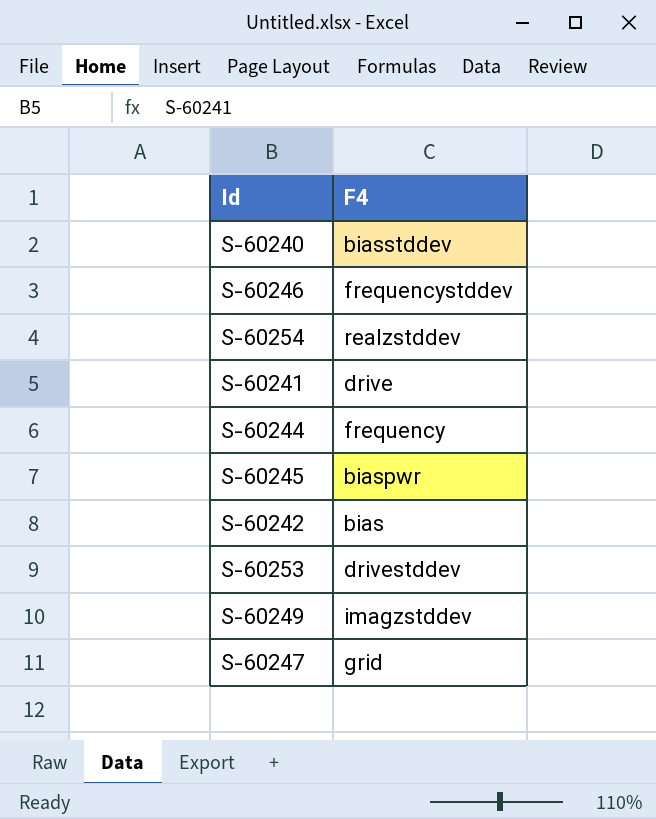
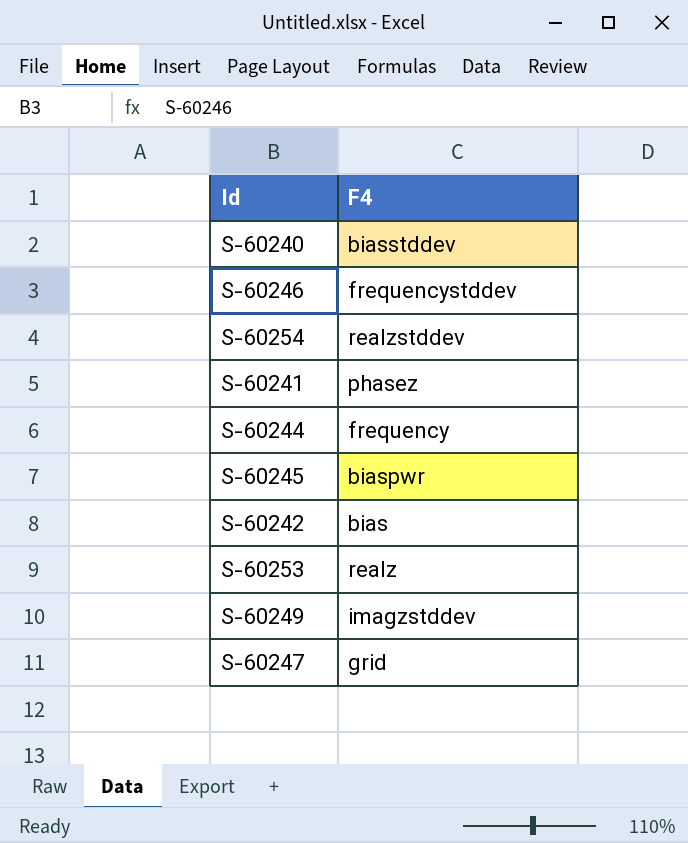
S-60241 | F4: drive -> phasez
S-60253 | F4: drivestddev -> realz

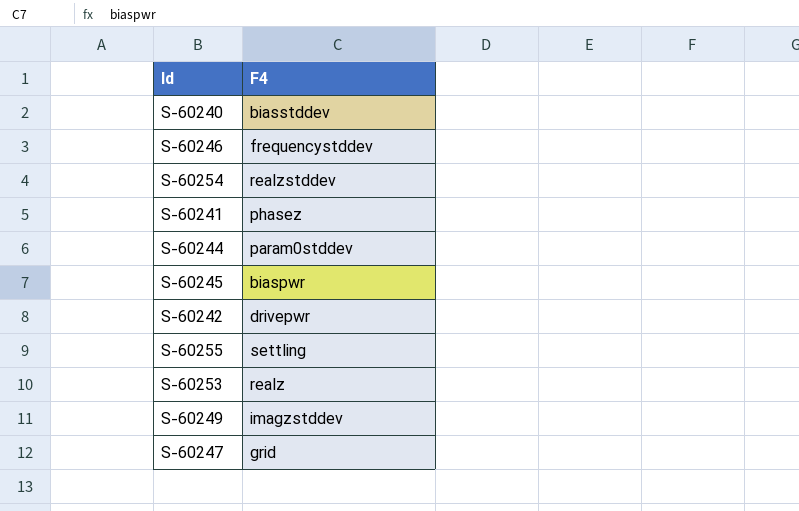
S-60244 | F4: frequency -> param0stddev
S-60242 | F4: bias -> drivepwr
row S-60255: none -> settling

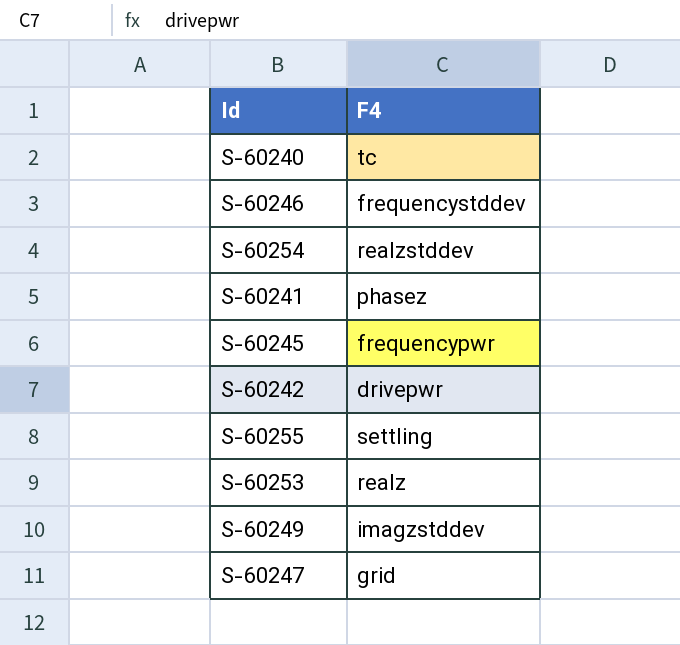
row S-60244: param0stddev -> none
S-60240 | F4: biasstddev -> tc
S-60245 | F4: biaspwr -> frequencypwr

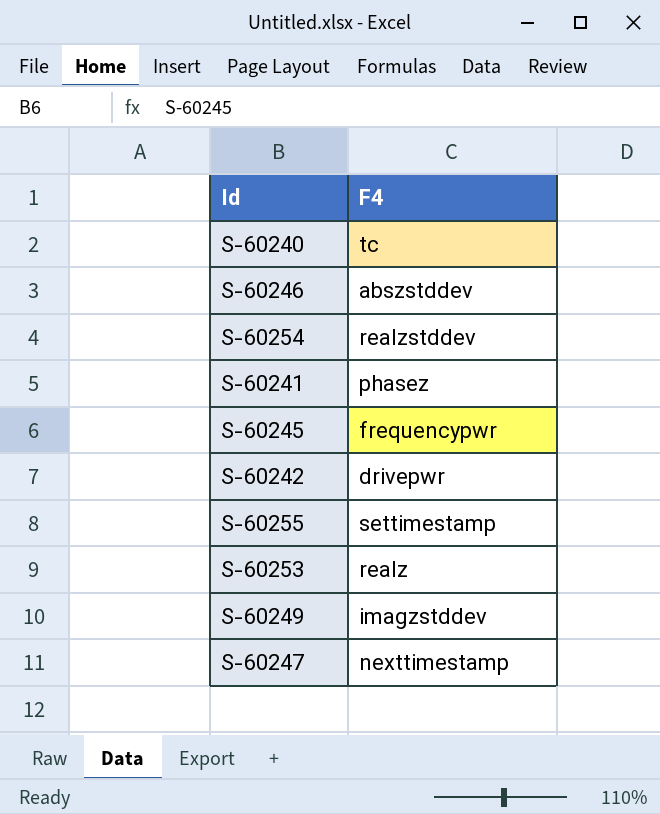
S-60246 | F4: frequencystddev -> abszstddev
S-60255 | F4: settling -> settimestamp
S-60247 | F4: grid -> nexttimestamp

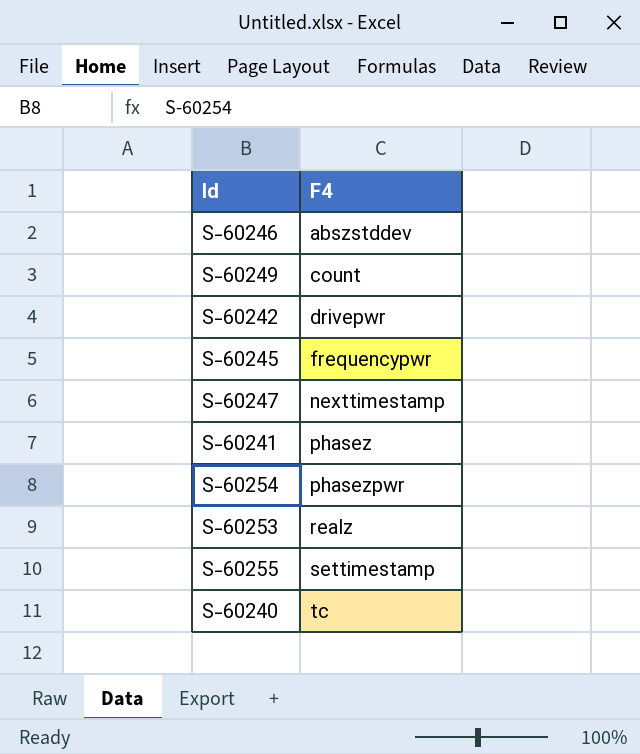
row order: none -> F4 ascending
S-60249 | F4: imagzstddev -> count
S-60254 | F4: realzstddev -> phasezpwr

